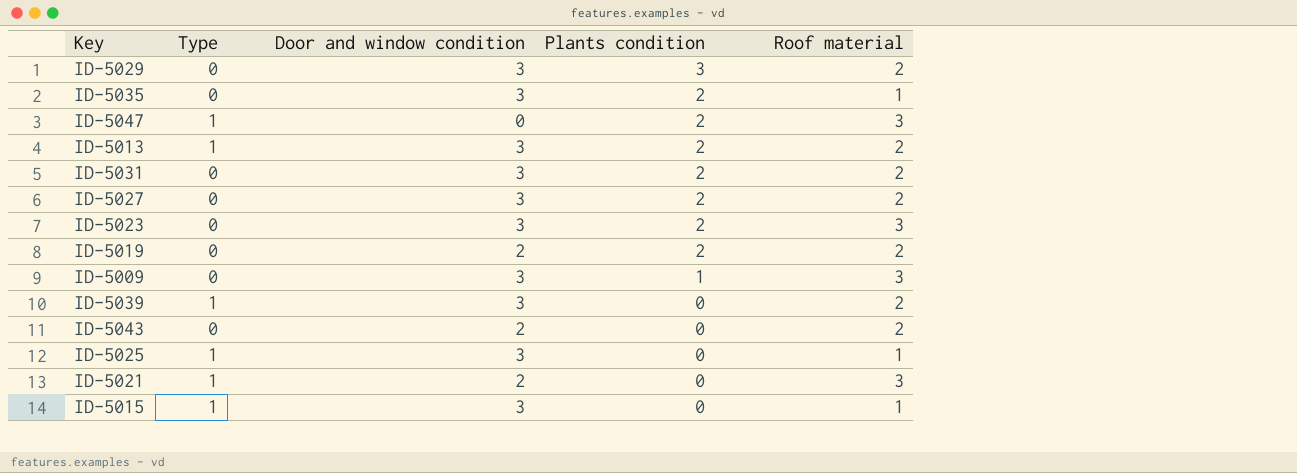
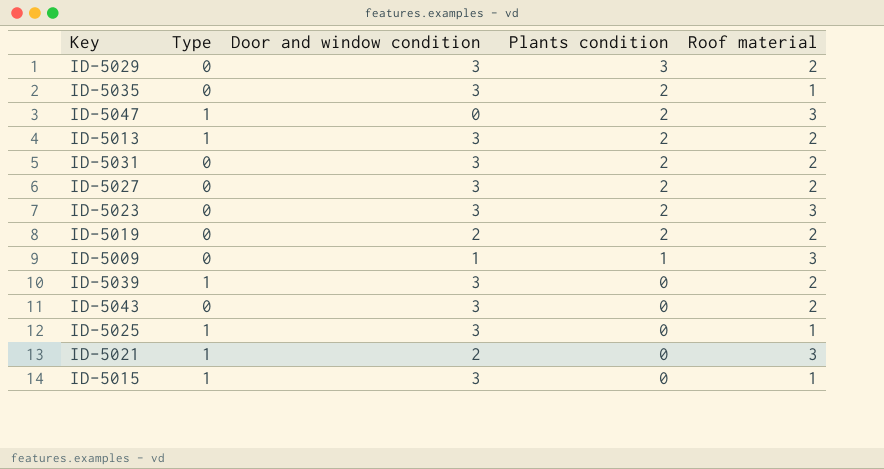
ID-5009 | Door and window condition: 3 -> 1
ID-5043 | Door and window condition: 2 -> 3

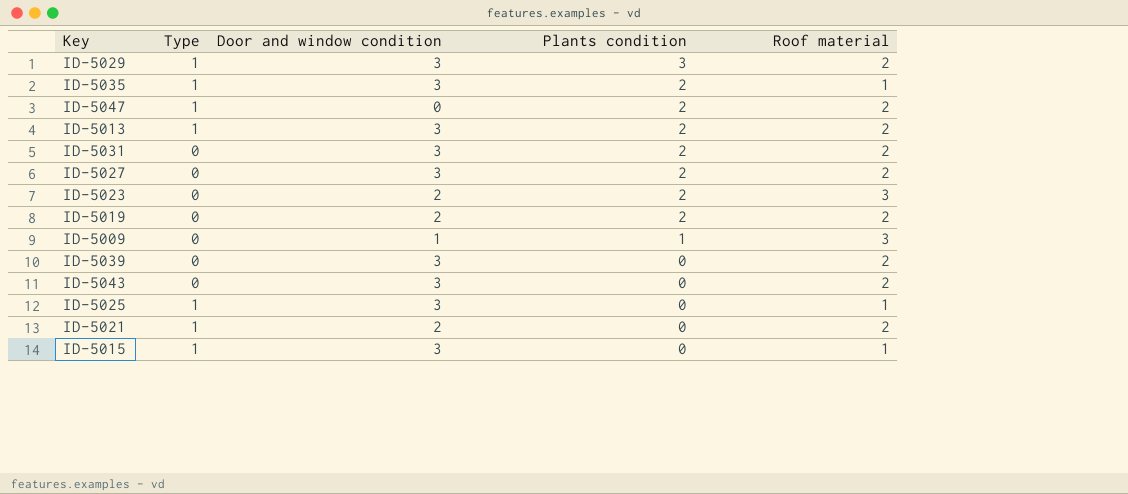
ID-5029 | Type: 0 -> 1
ID-5035 | Type: 0 -> 1
ID-5047 | Roof material: 3 -> 2
ID-5023 | Door and window condition: 3 -> 2
ID-5039 | Type: 1 -> 0
ID-5021 | Roof material: 3 -> 2

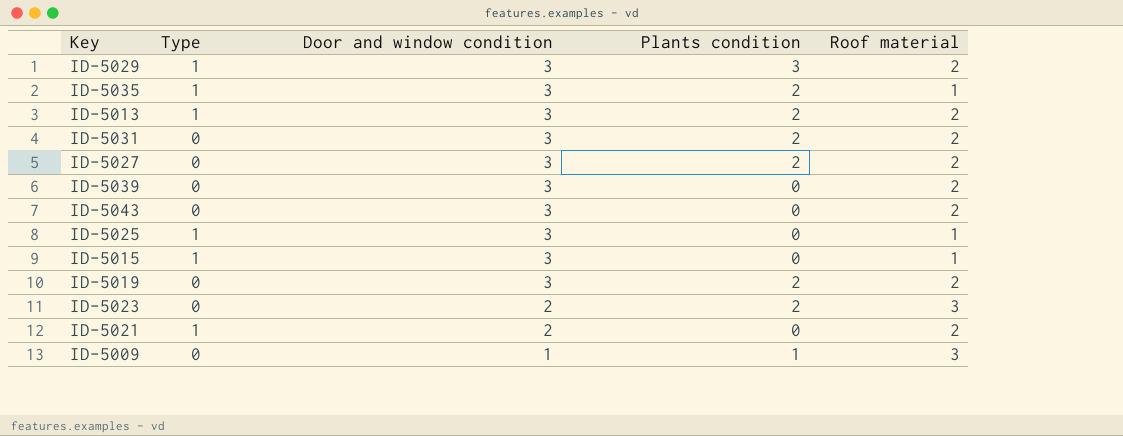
row order: Plants condition descending -> Door and window condition descending
row ID-5047: 1 | 0 | 2 | 2 -> none
ID-5019 | Door and window condition: 2 -> 3

